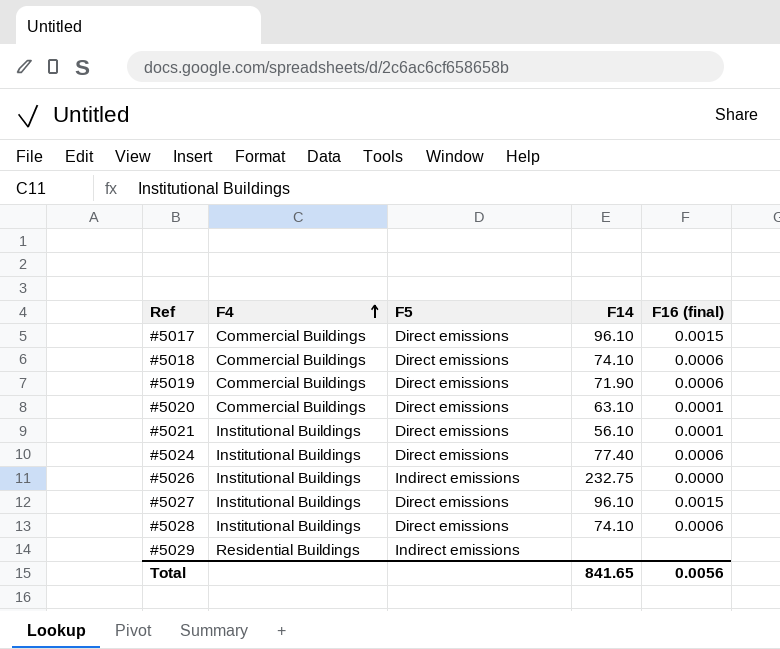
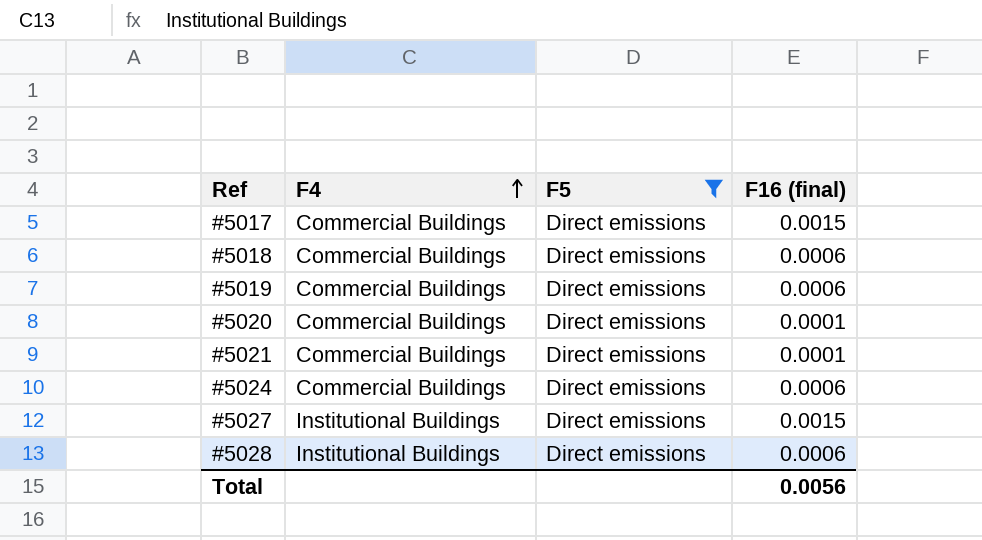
filter: none -> F5 = Direct emissions
column F14 | position: 4 -> none
#5021 | F4: Institutional Buildings -> Commercial Buildings
#5024 | F4: Institutional Buildings -> Commercial Buildings

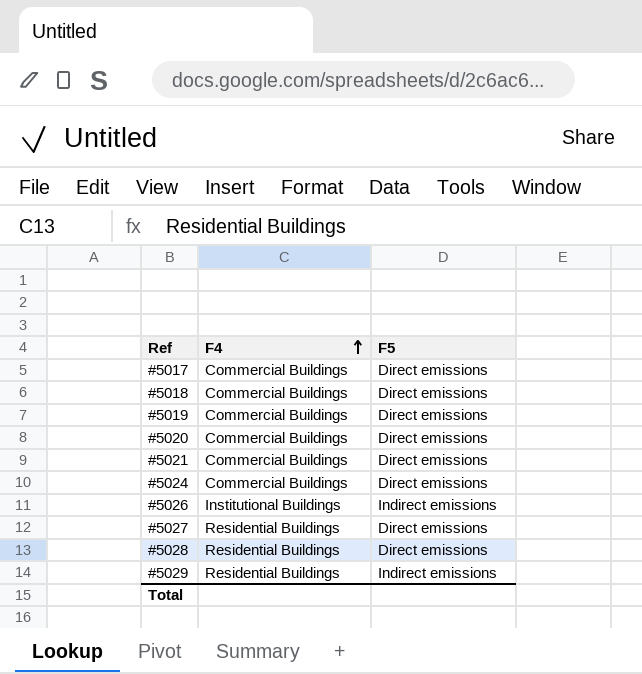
filter: F5 = Direct emissions -> none
column F16 (final) | position: 4 -> none
#5027 | F4: Institutional Buildings -> Residential Buildings
#5028 | F4: Institutional Buildings -> Residential Buildings

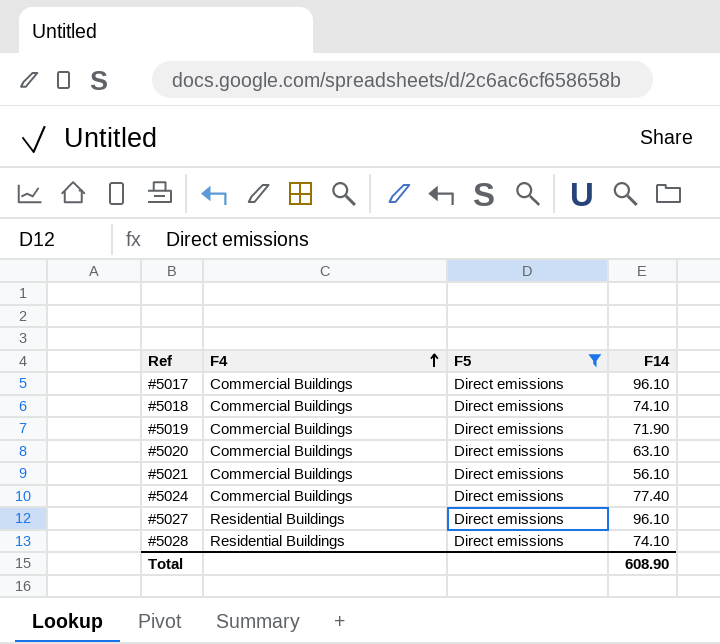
filter: none -> F5 = Direct emissions
column F14 | position: none -> 4

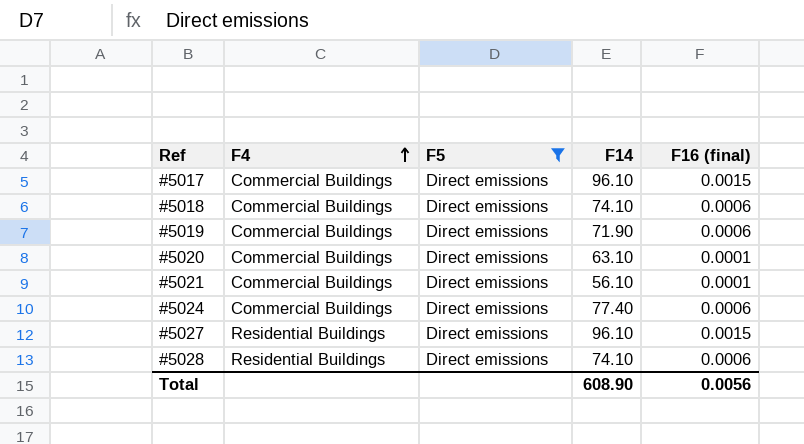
column F16 (final) | position: none -> 5

